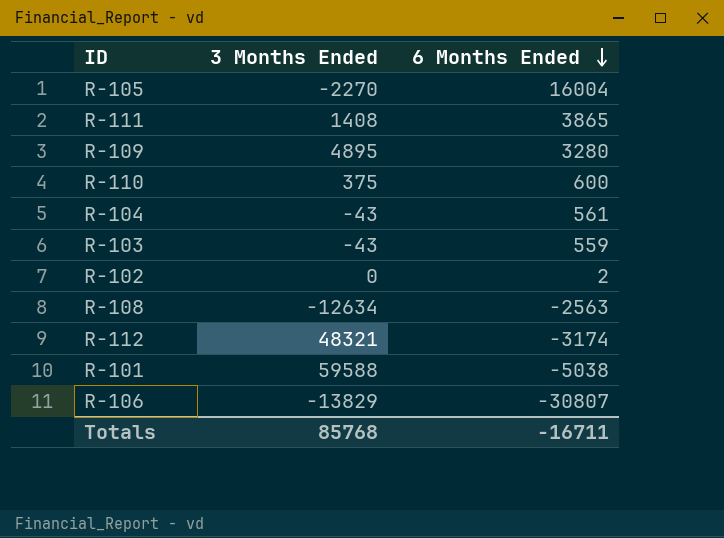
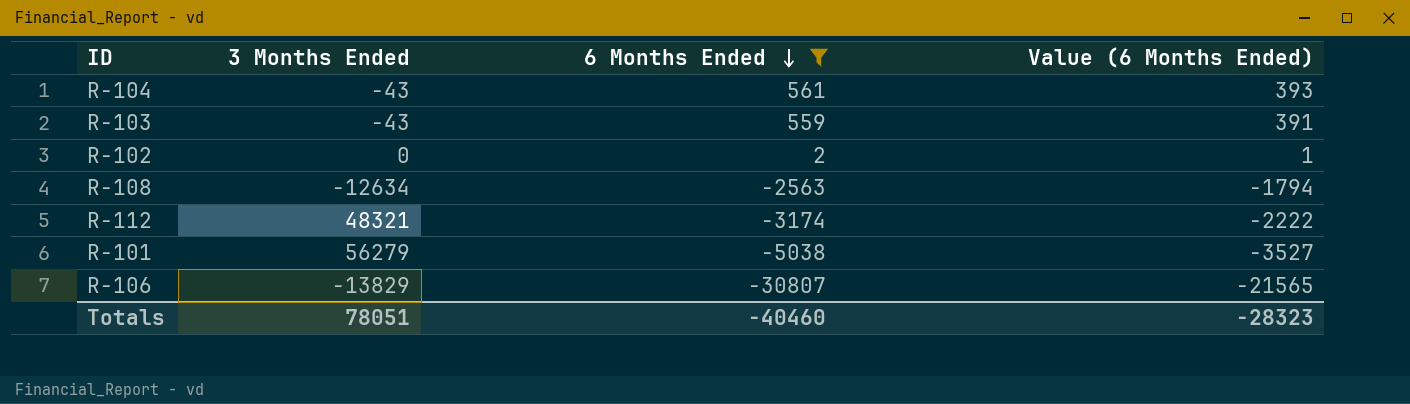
filter: none -> 6 Months Ended <= 561
column Value (6 Months Ended) | formula: none -> [6 Months Ended] * 0.7
R-101 | 3 Months Ended: 59588 -> 56279
Totals | 3 Months Ended: 85768 -> 78051
Totals | 6 Months Ended: -16711 -> -40460

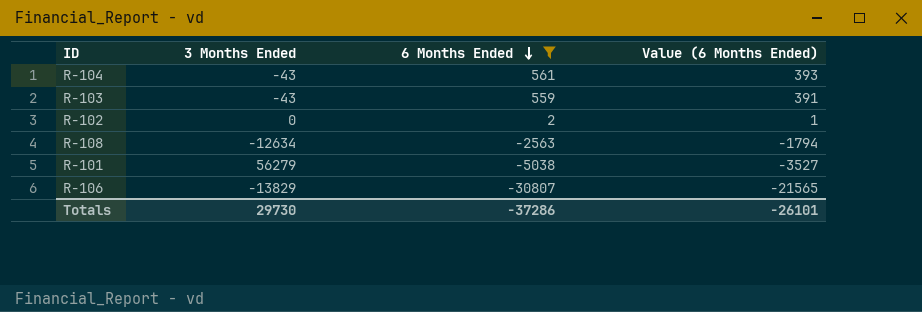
row R-112: 48321 | -3174 | -2222 -> none
Totals | 3 Months Ended: 78051 -> 29730
Totals | 6 Months Ended: -40460 -> -37286
Totals | Value (6 Months Ended): -28323 -> -26101

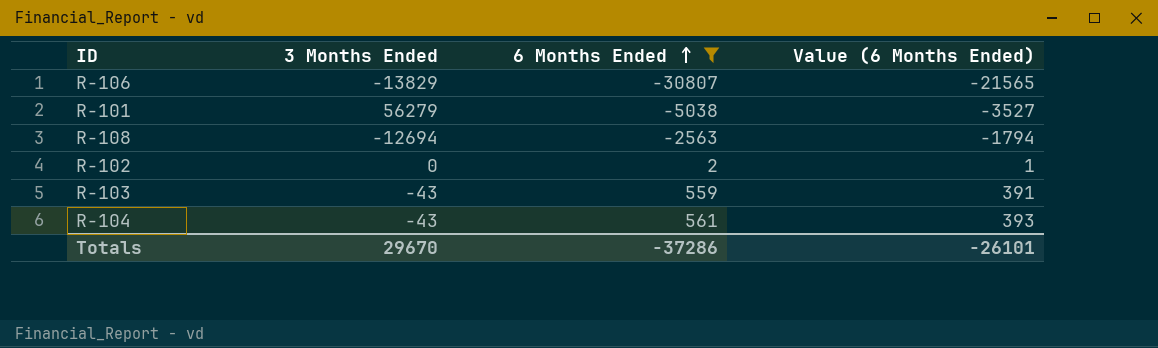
row order: 6 Months Ended descending -> 6 Months Ended ascending
R-108 | 3 Months Ended: -12634 -> -12694
Totals | 3 Months Ended: 29730 -> 29670

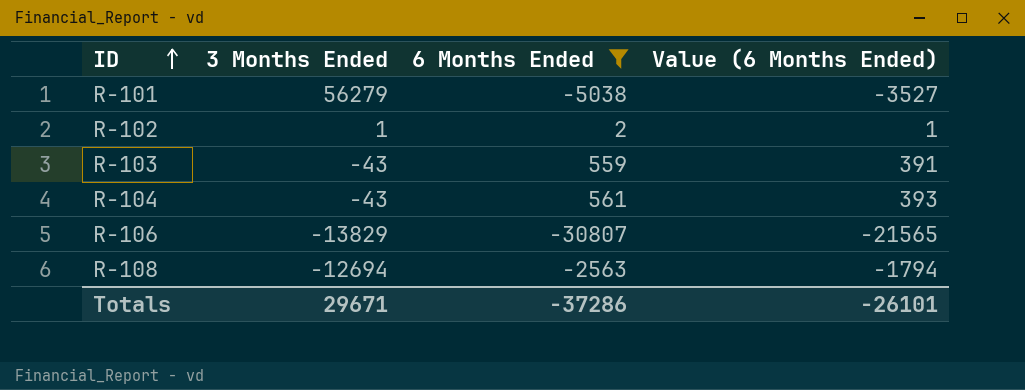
row order: 6 Months Ended ascending -> ID ascending
R-102 | 3 Months Ended: 0 -> 1
Totals | 3 Months Ended: 29670 -> 29671

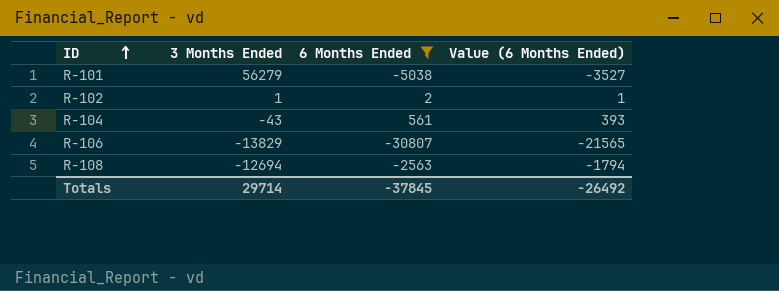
row R-103: -43 | 559 | 391 -> none
Totals | 3 Months Ended: 29671 -> 29714
Totals | 6 Months Ended: -37286 -> -37845
Totals | Value (6 Months Ended): -26101 -> -26492

